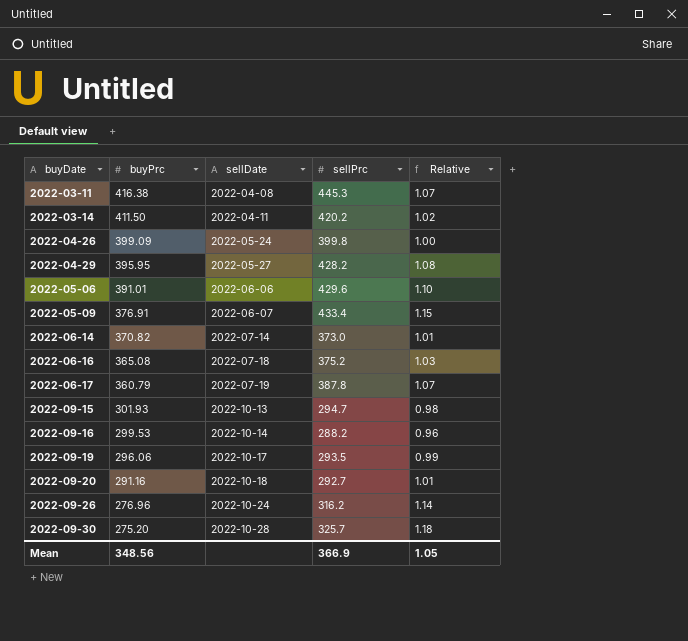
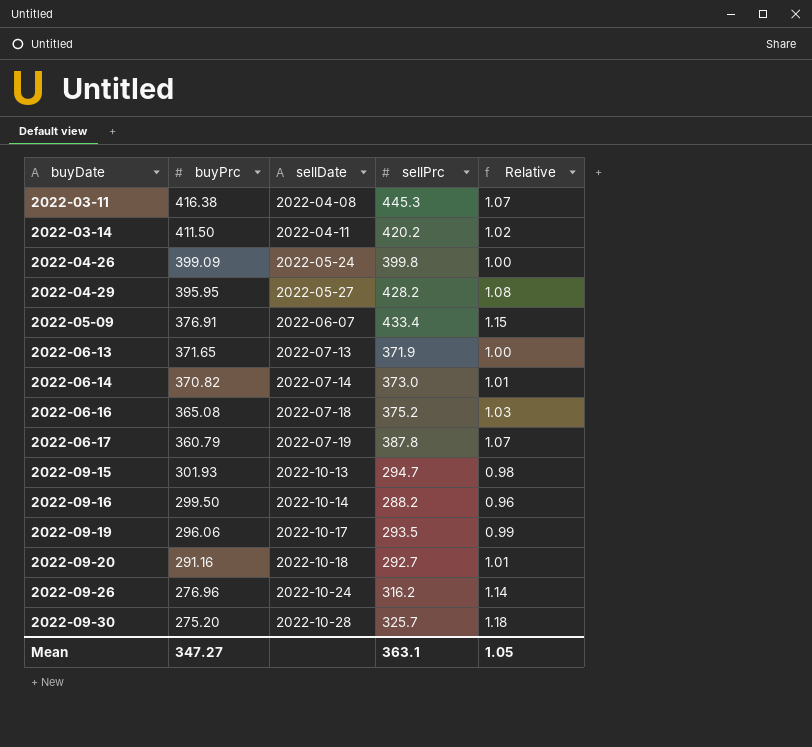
row 2022-05-06: 391.01 | 2022-06-06 | 429.6 | 1.10 -> none
row 2022-06-13: none -> 371.65 | 2022-07-13 | 371.9 | 1.00
2022-09-16 | buyPrc: 299.53 -> 299.50
Mean | buyPrc: 348.56 -> 347.27
Mean | sellPrc: 366.9 -> 363.1

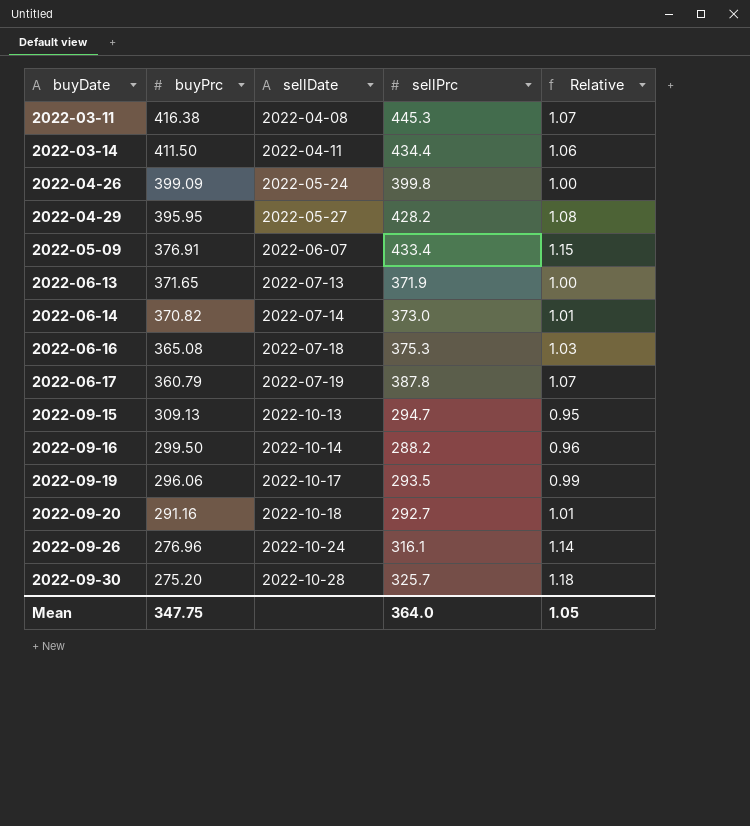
2022-03-14 | sellPrc: 420.2 -> 434.4
2022-03-14 | Relative: 1.02 -> 1.06
2022-06-16 | sellPrc: 375.2 -> 375.3
2022-09-15 | buyPrc: 301.93 -> 309.13
2022-09-15 | Relative: 0.98 -> 0.95
2022-09-26 | sellPrc: 316.2 -> 316.1
Mean | buyPrc: 347.27 -> 347.75
Mean | sellPrc: 363.1 -> 364.0

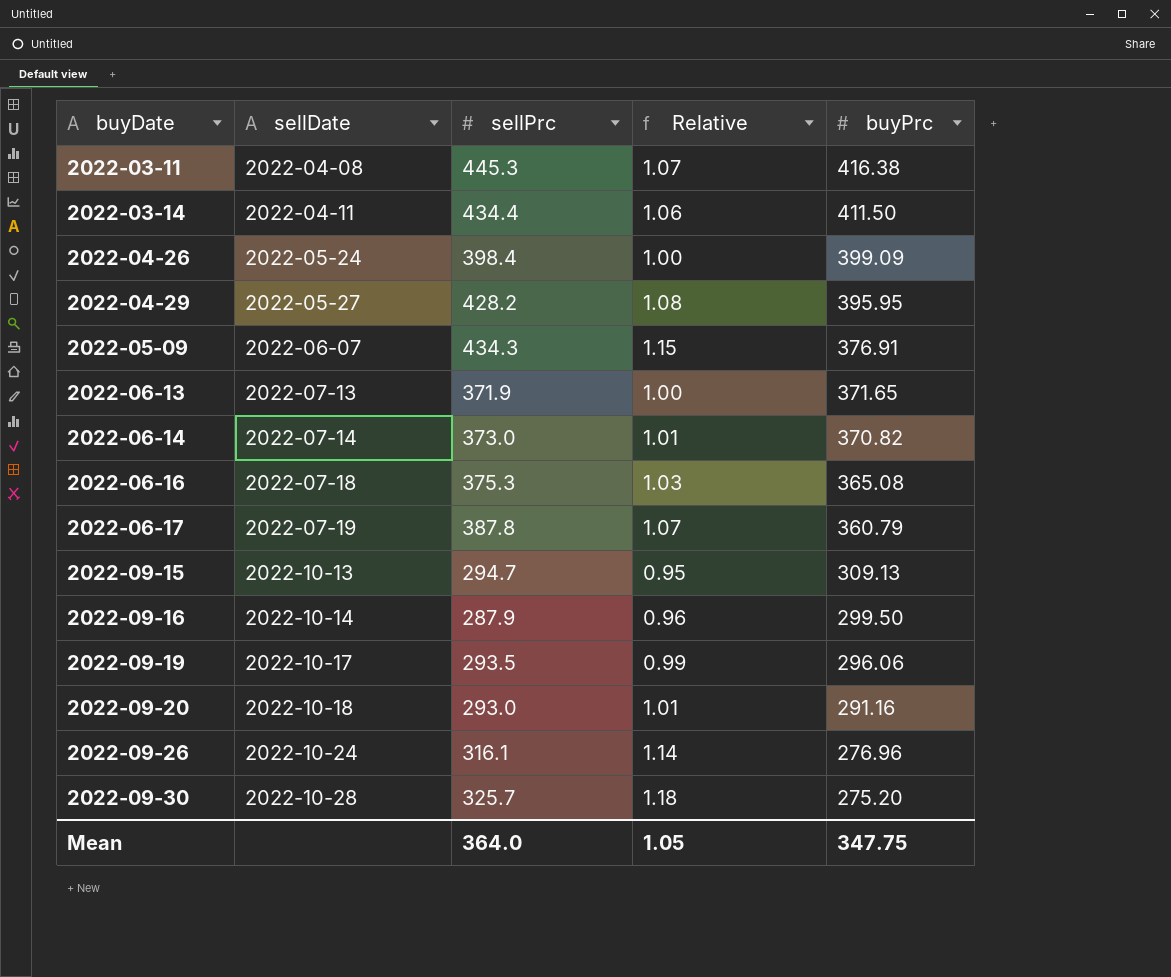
column buyPrc | position: 2 -> 5
2022-04-26 | sellPrc: 399.8 -> 398.4
2022-05-09 | sellPrc: 433.4 -> 434.3
2022-09-16 | sellPrc: 288.2 -> 287.9
2022-09-20 | sellPrc: 292.7 -> 293.0

